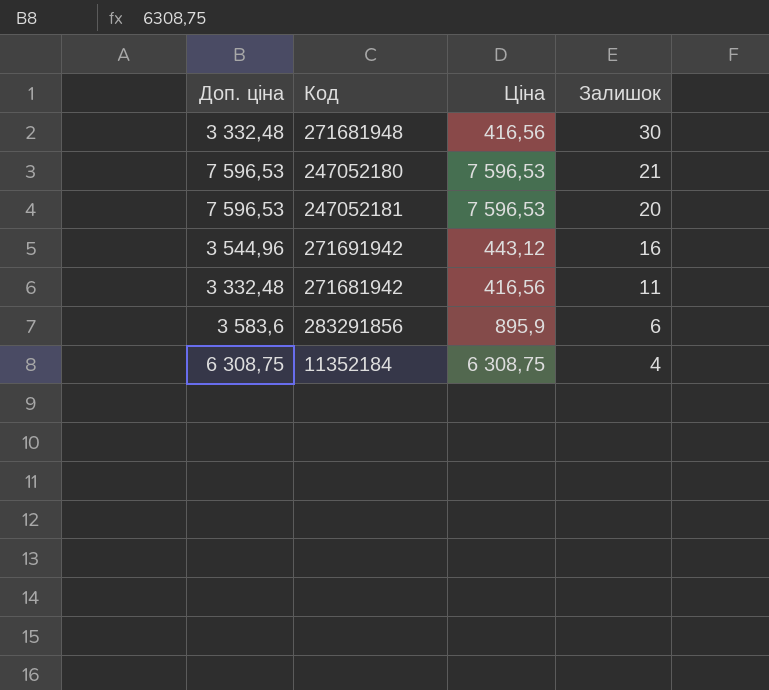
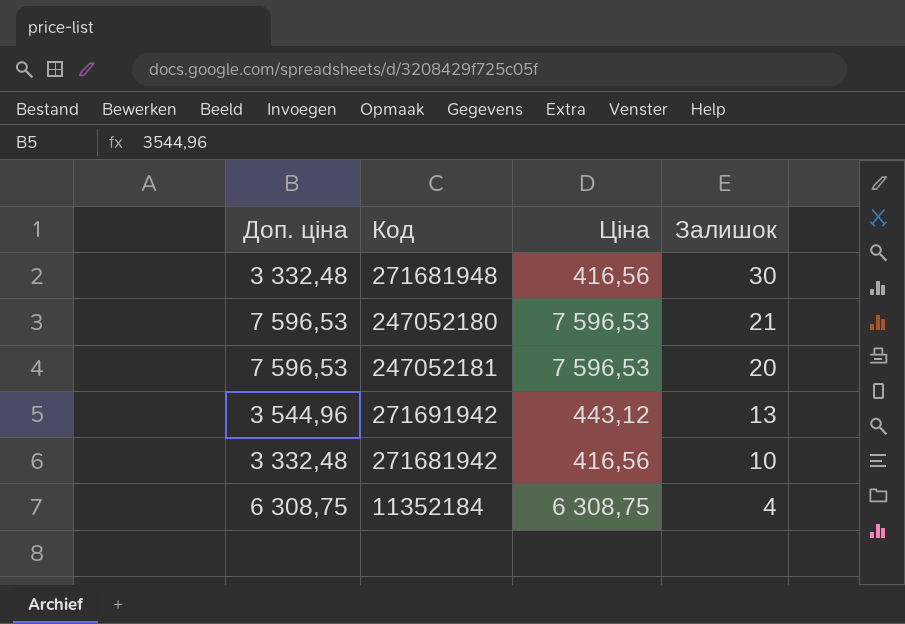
row 283291856: 3 583,6 | 895,9 | 6 -> none
271691942 | Залишок: 16 -> 13
271681942 | Залишок: 11 -> 10

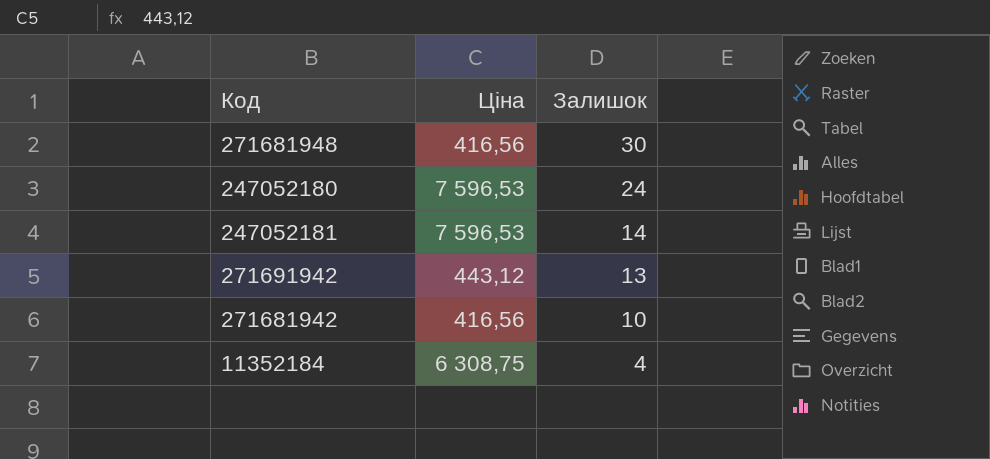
column Доп. ціна | position: 1 -> none
247052180 | Залишок: 21 -> 24
247052181 | Залишок: 20 -> 14

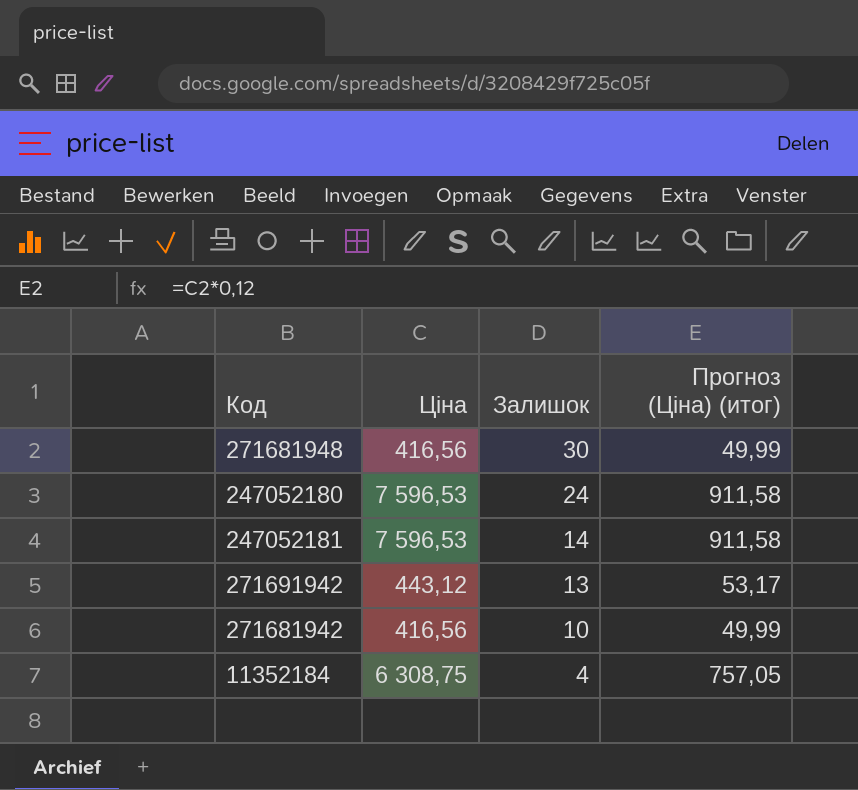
column Прогноз (Ціна) (итог) | formula: none -> [Ціна] * 0,12

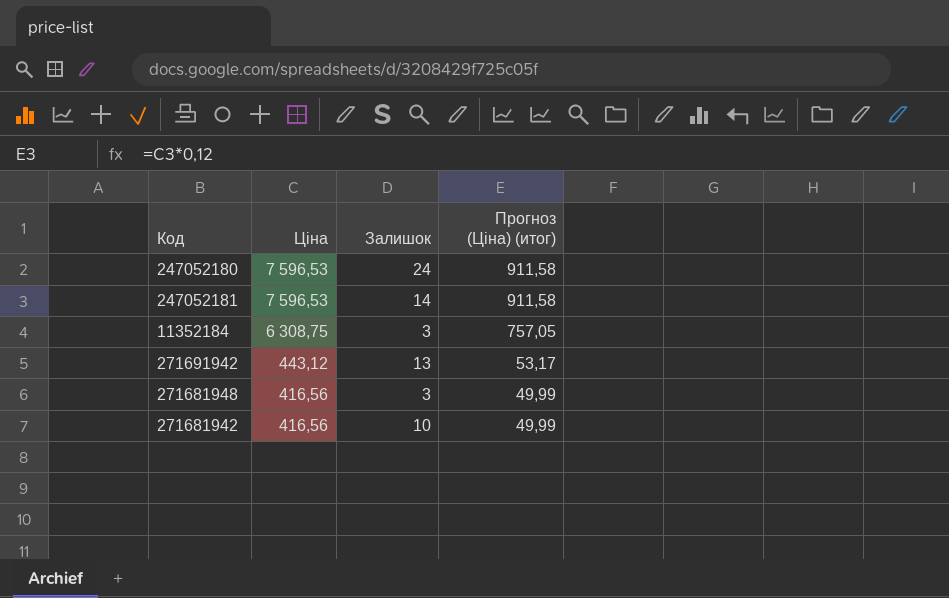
row order: Залишок descending -> Ціна descending
11352184 | Залишок: 4 -> 3
271681948 | Залишок: 30 -> 3

